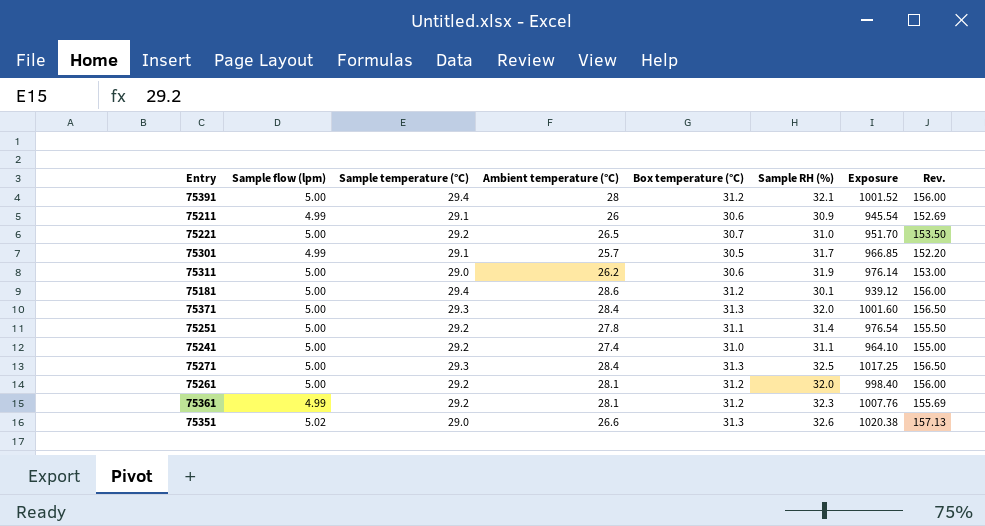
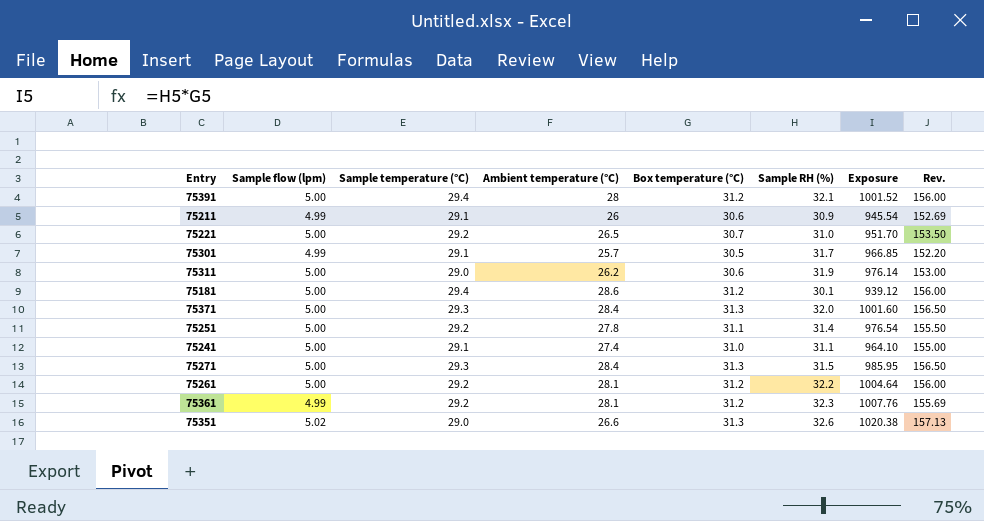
75241 | Sample temperature (°C): 29.2 -> 29.1
75271 | Sample RH (%): 32.5 -> 31.5
75271 | Exposure: 1017.25 -> 985.95
75261 | Sample RH (%): 32.0 -> 32.2
75261 | Exposure: 998.40 -> 1004.64

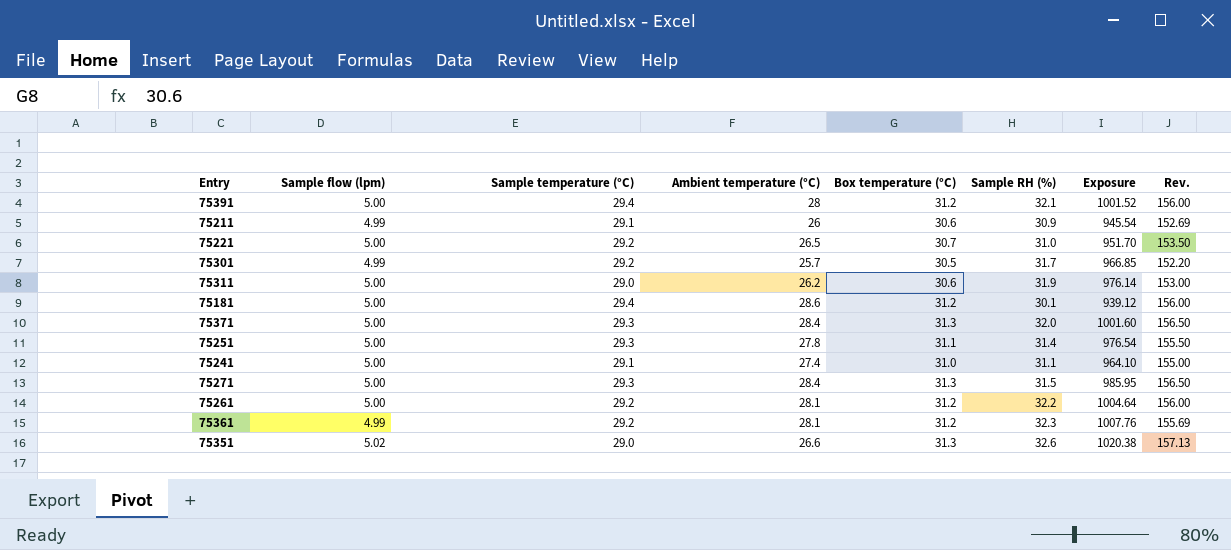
75301 | Sample temperature (°C): 29.1 -> 29.2
75251 | Sample temperature (°C): 29.2 -> 29.3

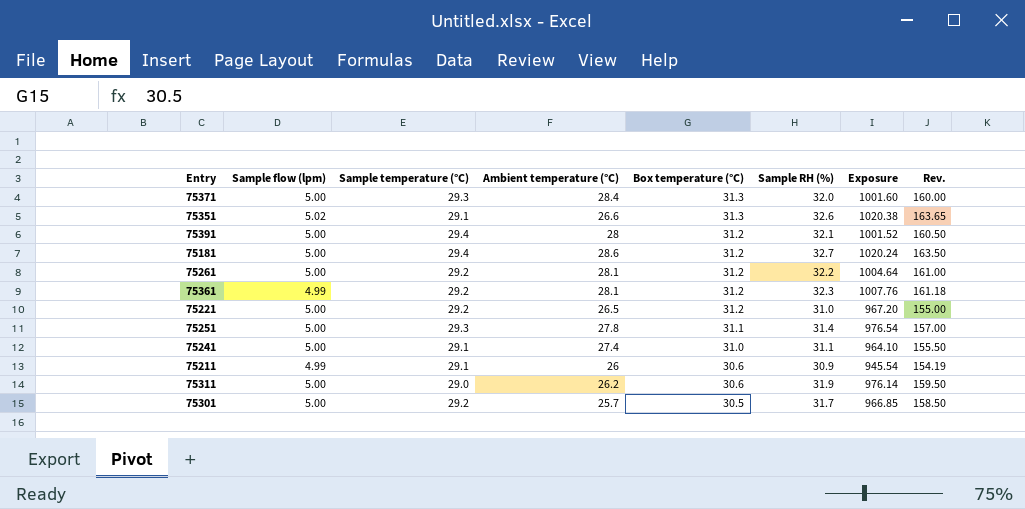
row order: none -> Box temperature (°C) descending
column Rev. | formula: [Sample flow (lpm)] * [Box temperature (°C)] -> [Sample flow (lpm)] * [Sample RH (%)]
row 75271: 5.00 | 29.3 | 28.4 | 31.3 | 31.5 | 985.95 | 156.50 -> none
75351 | Sample temperature (°C): 29.0 -> 29.1
75181 | Sample RH (%): 30.1 -> 32.7
75181 | Exposure: 939.12 -> 1020.24
75221 | Box temperature (°C): 30.7 -> 31.2
75221 | Exposure: 951.70 -> 967.20
75301 | Sample flow (lpm): 4.99 -> 5.00

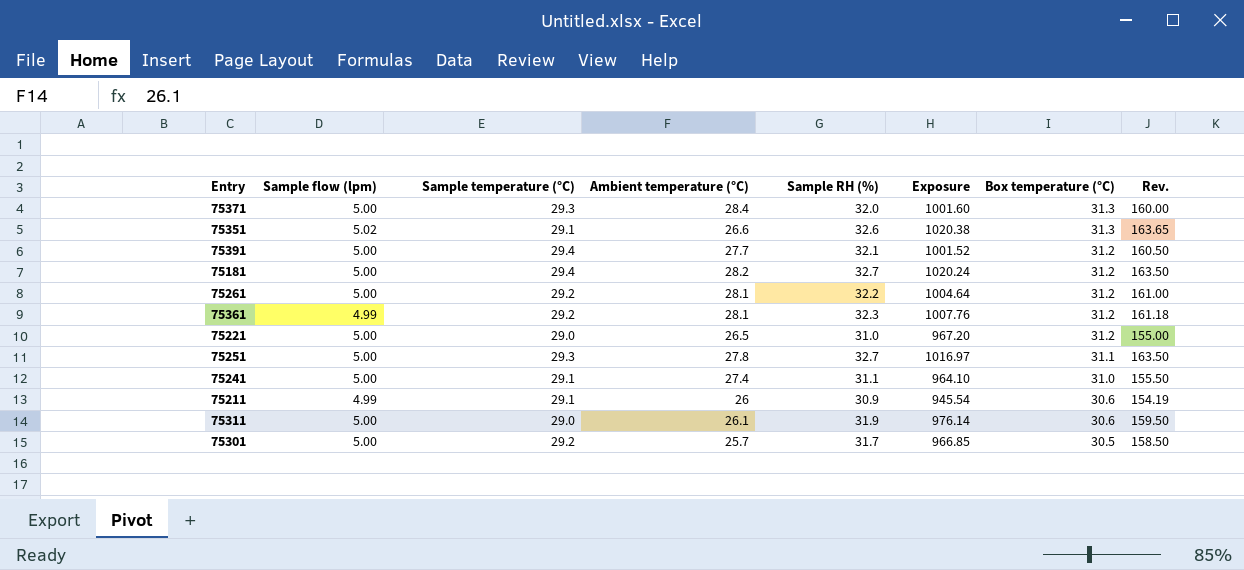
column Box temperature (°C) | position: 5 -> 7
75391 | Ambient temperature (°C): 28 -> 27.7
75181 | Ambient temperature (°C): 28.6 -> 28.2
75221 | Sample temperature (°C): 29.2 -> 29.0
75251 | Sample RH (%): 31.4 -> 32.7
75251 | Exposure: 976.54 -> 1016.97
75251 | Rev.: 157.00 -> 163.50
75311 | Ambient temperature (°C): 26.2 -> 26.1

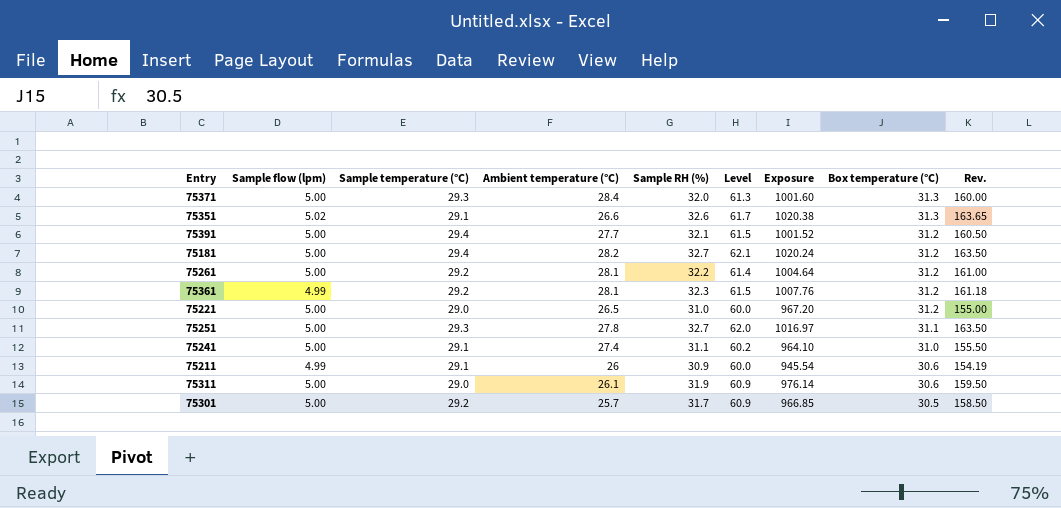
column Level | formula: none -> [Sample temperature (°C)] + [Sample RH (%)]

